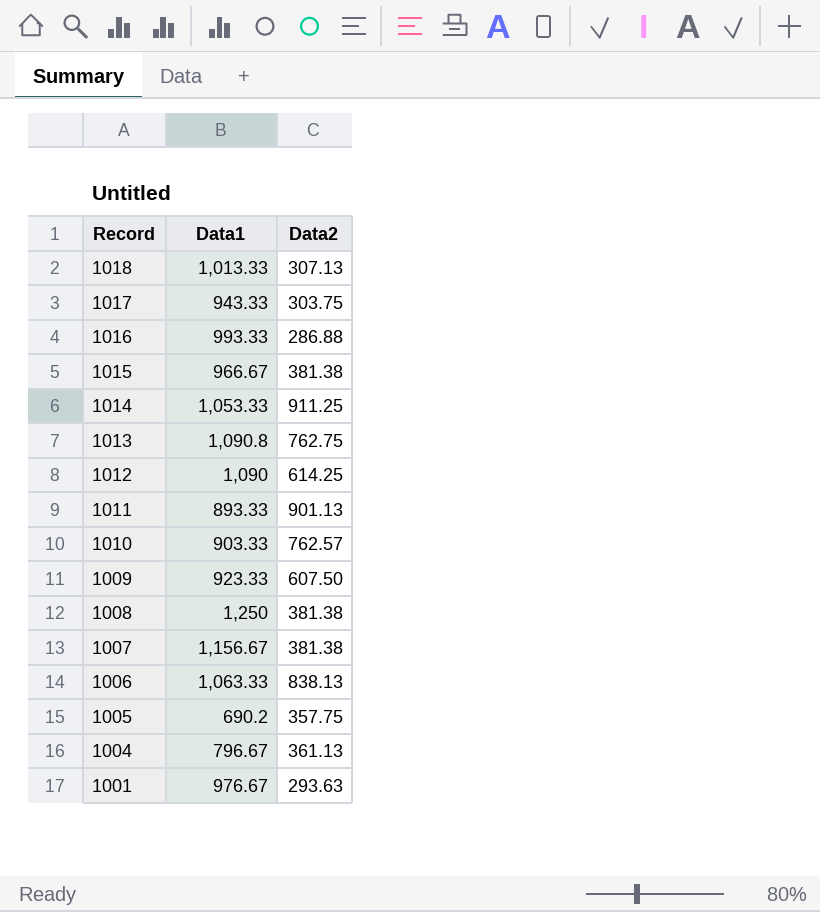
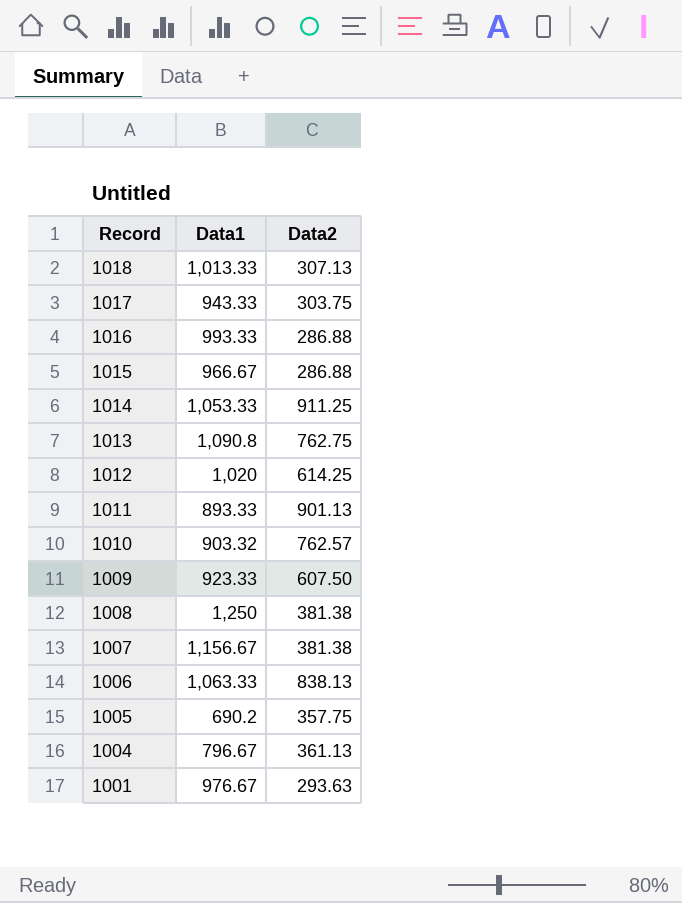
1015 | Data2: 381.38 -> 286.88
1012 | Data1: 1,090 -> 1,020
1010 | Data1: 903.33 -> 903.32

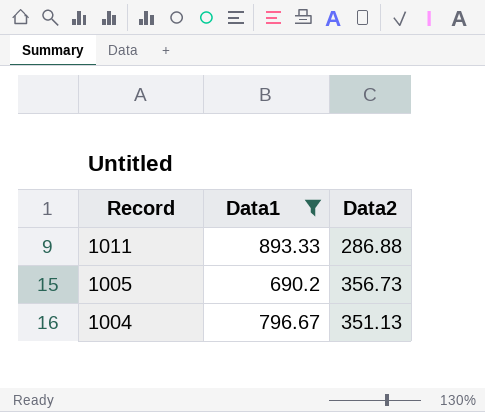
filter: none -> Data1 <= 893.33
1011 | Data2: 901.13 -> 286.88
1005 | Data2: 357.75 -> 356.73
1004 | Data2: 361.13 -> 351.13

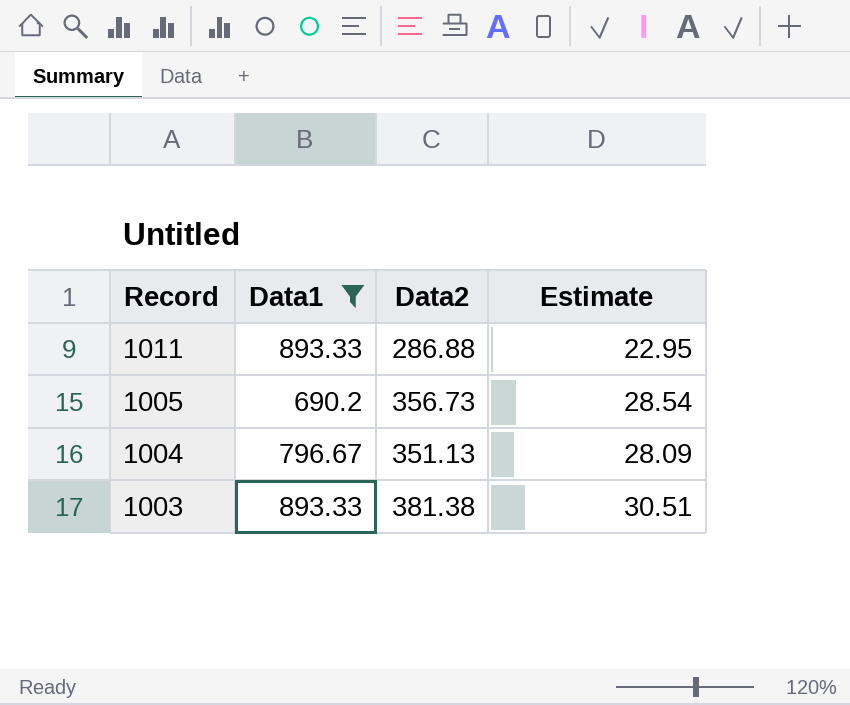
column Estimate | formula: none -> [Data2] * 0.08
row 1003: none -> 893.33 | 381.38 | 30.51

